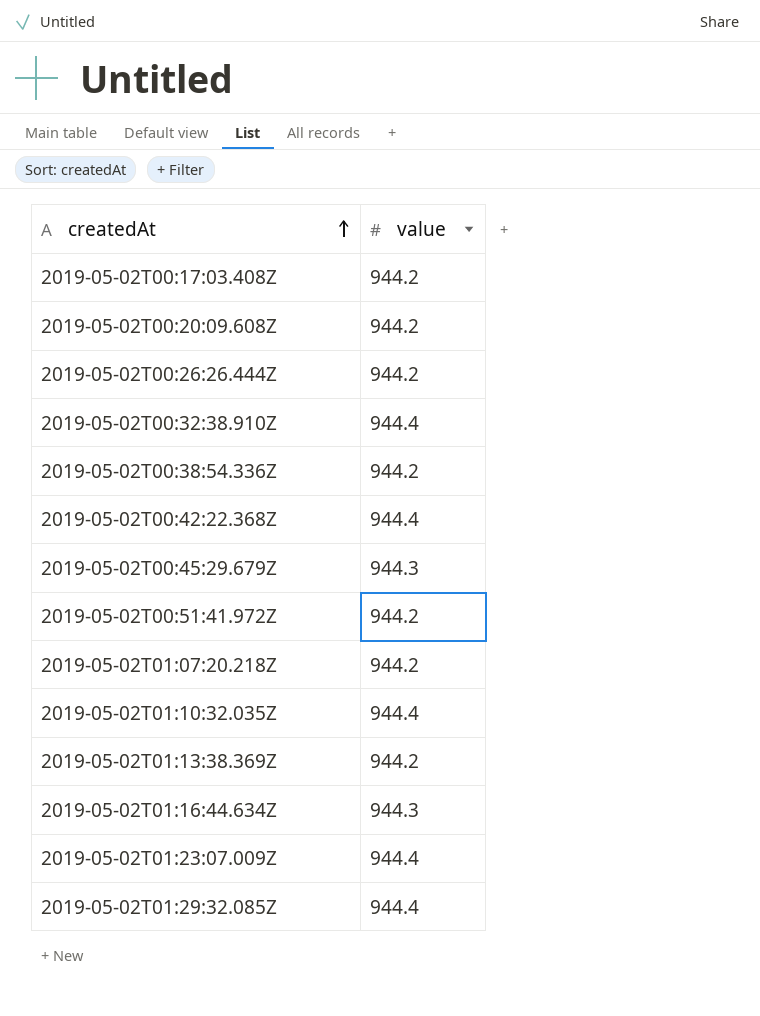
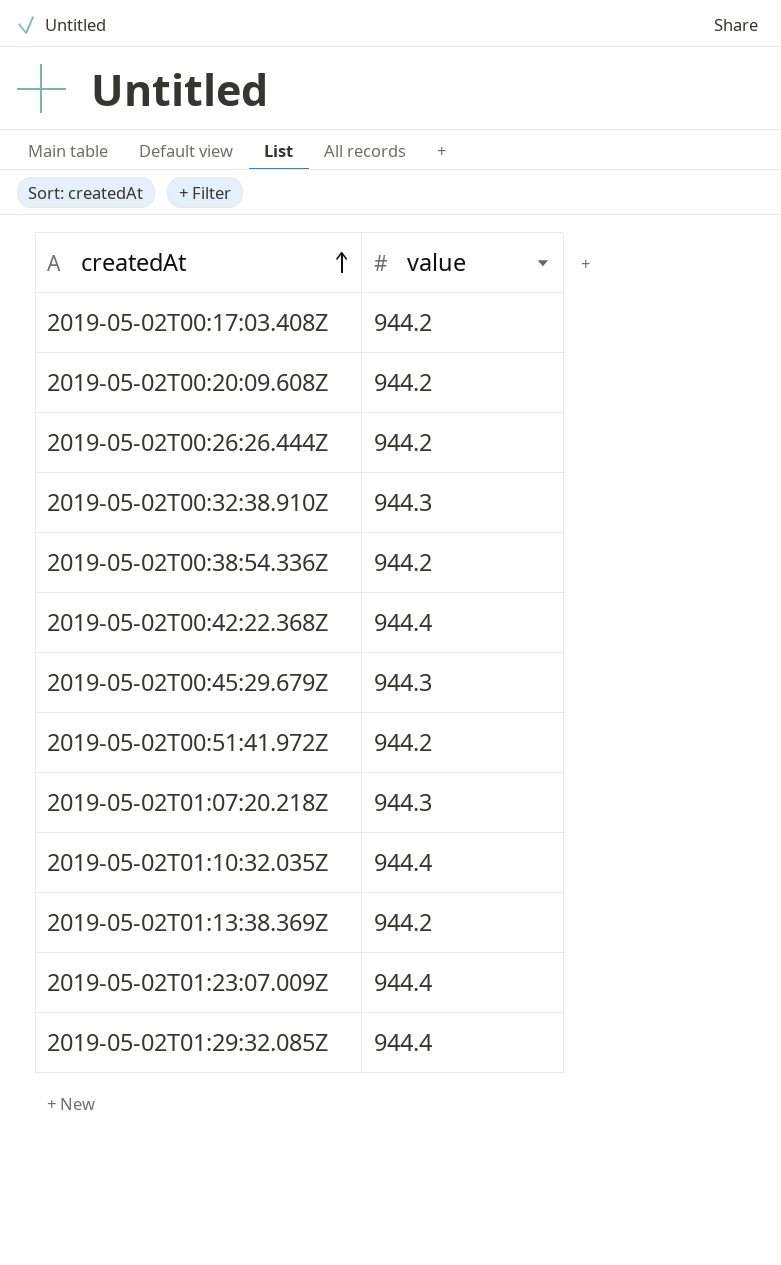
row 2019-05-02T01:16:44.634Z: 944.3 -> none
2019-05-02T00:32:38.910Z | value: 944.4 -> 944.3
2019-05-02T01:07:20.218Z | value: 944.2 -> 944.3

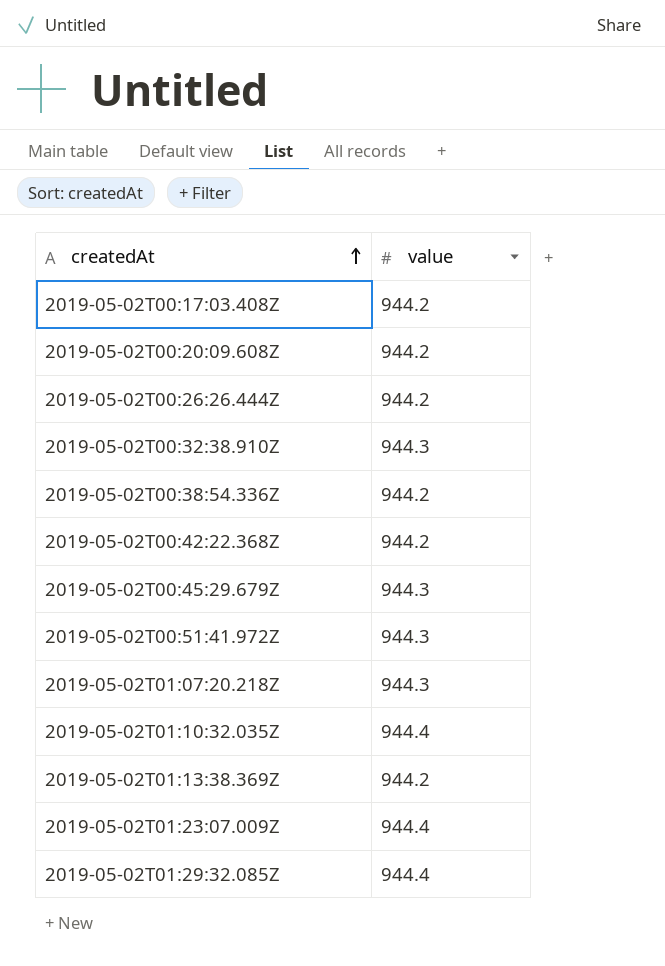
2019-05-02T00:42:22.368Z | value: 944.4 -> 944.2
2019-05-02T00:51:41.972Z | value: 944.2 -> 944.3

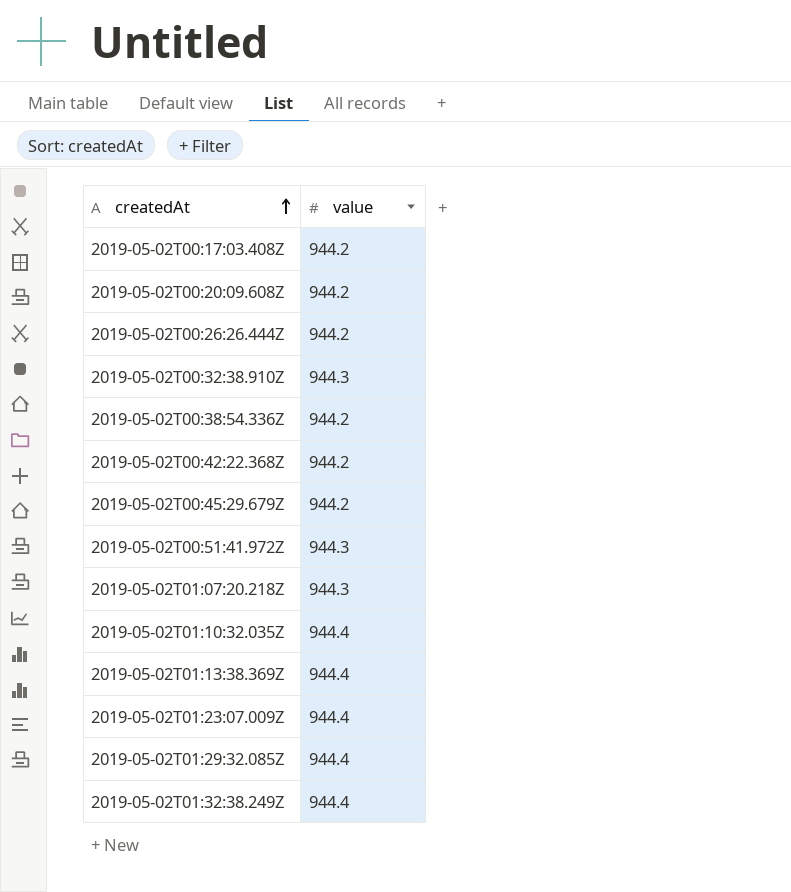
2019-05-02T00:45:29.679Z | value: 944.3 -> 944.2
2019-05-02T01:13:38.369Z | value: 944.2 -> 944.4
row 2019-05-02T01:32:38.249Z: none -> 944.4

